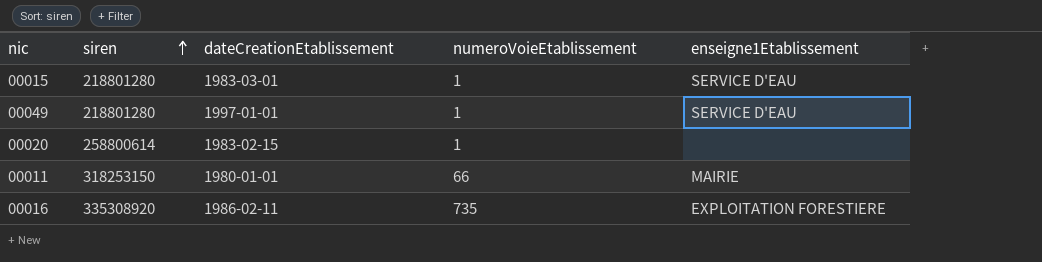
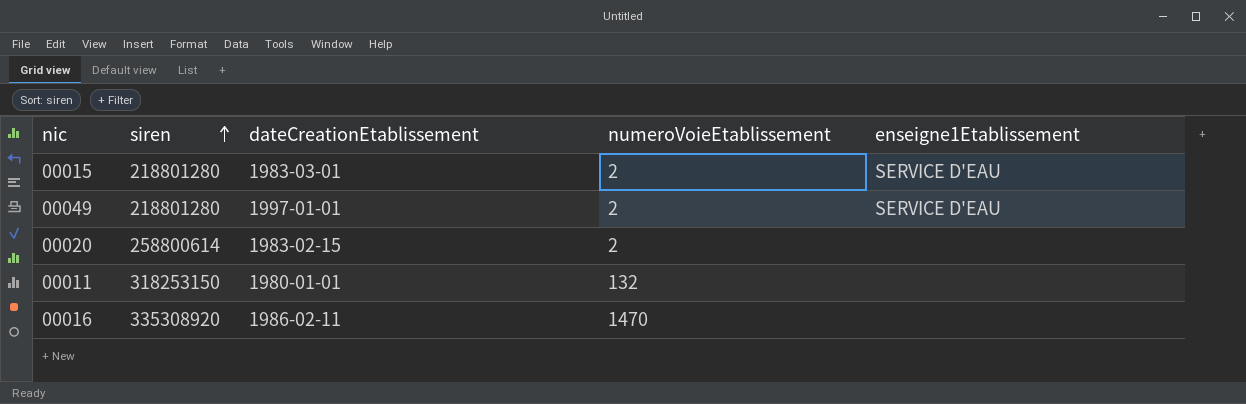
00015 | numeroVoieEtablissement: 1 -> 2
00049 | numeroVoieEtablissement: 1 -> 2
00020 | numeroVoieEtablissement: 1 -> 2
00011 | numeroVoieEtablissement: 66 -> 132
00011 | enseigne1Etablissement: MAIRIE -> none
00016 | numeroVoieEtablissement: 735 -> 1470
00016 | enseigne1Etablissement: EXPLOITATION FORESTIERE -> none

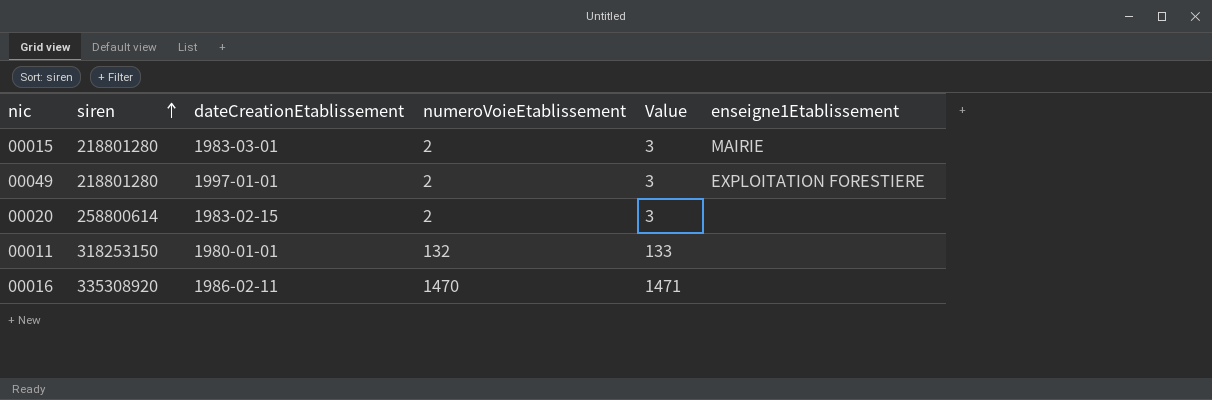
column Value | formula: none -> [numeroVoieEtablissement] + 1
00015 | enseigne1Etablissement: SERVICE D'EAU -> MAIRIE
00049 | enseigne1Etablissement: SERVICE D'EAU -> EXPLOITATION FORESTIERE

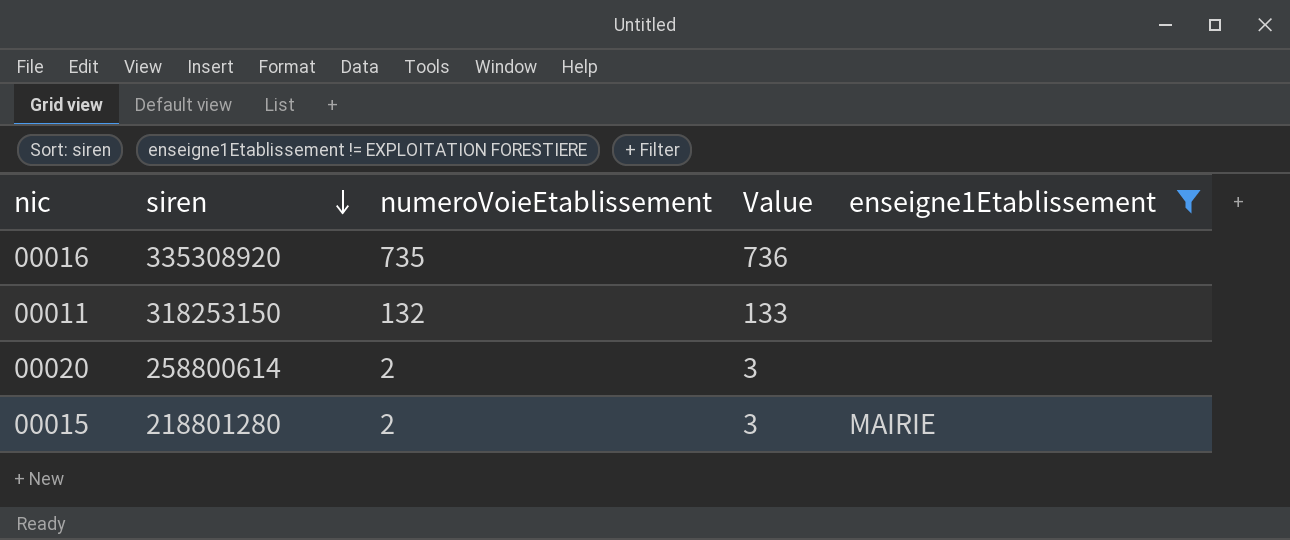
filter: none -> enseigne1Etablissement != EXPLOITATION FORESTIERE
row order: siren ascending -> siren descending
column dateCreationEtablissement | position: 3 -> none
00016 | numeroVoieEtablissement: 1470 -> 735
00016 | Value: 1471 -> 736

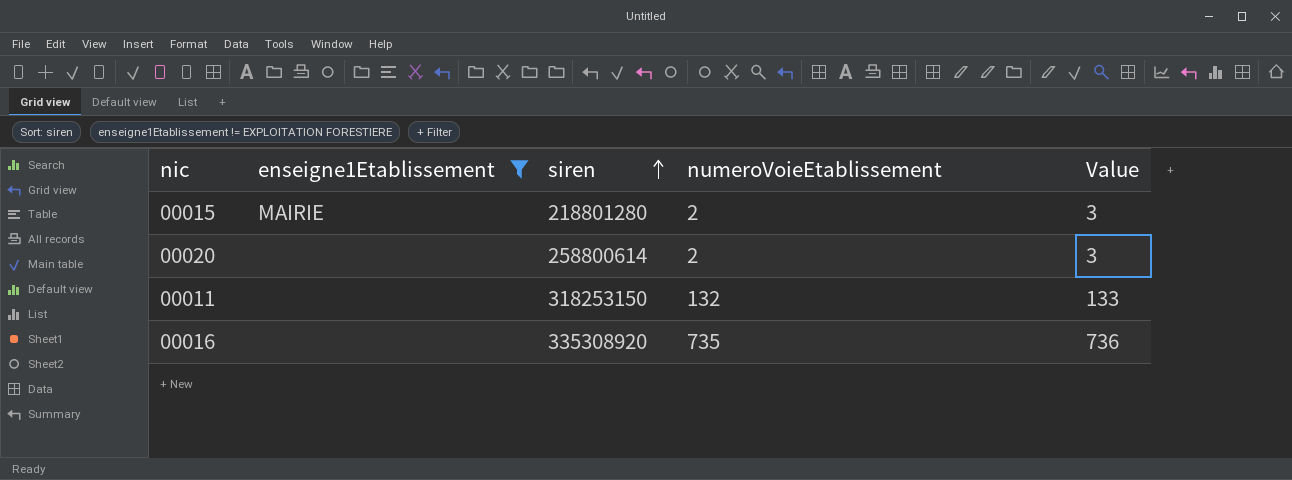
row order: siren descending -> siren ascending
column enseigne1Etablissement | position: 5 -> 2

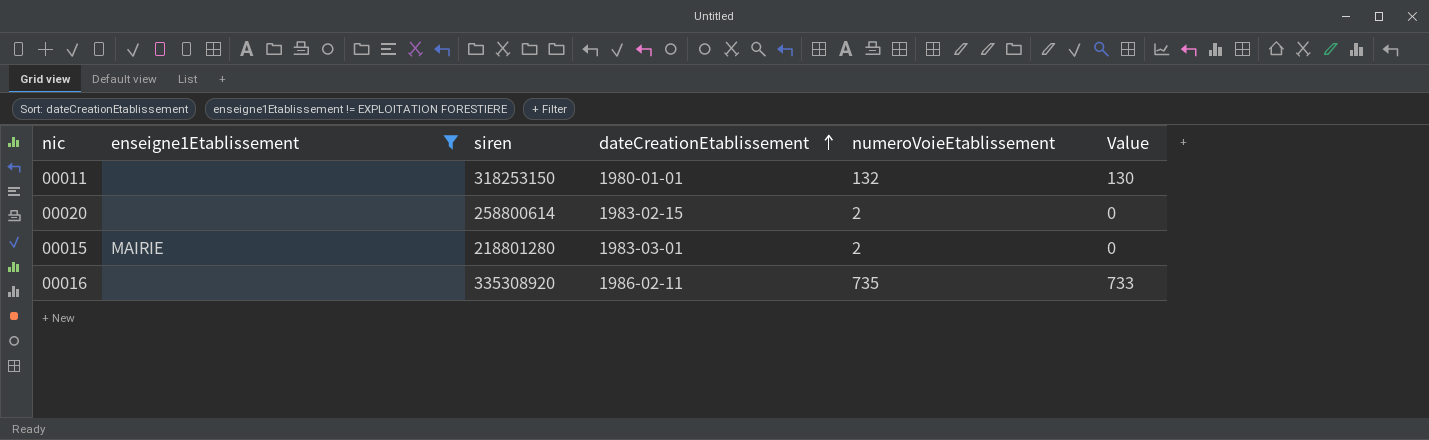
row order: siren ascending -> dateCreationEtablissement ascending
column dateCreationEtablissement | position: none -> 4
column Value | formula: [numeroVoieEtablissement] + 1 -> [numeroVoieEtablissement] - 2

